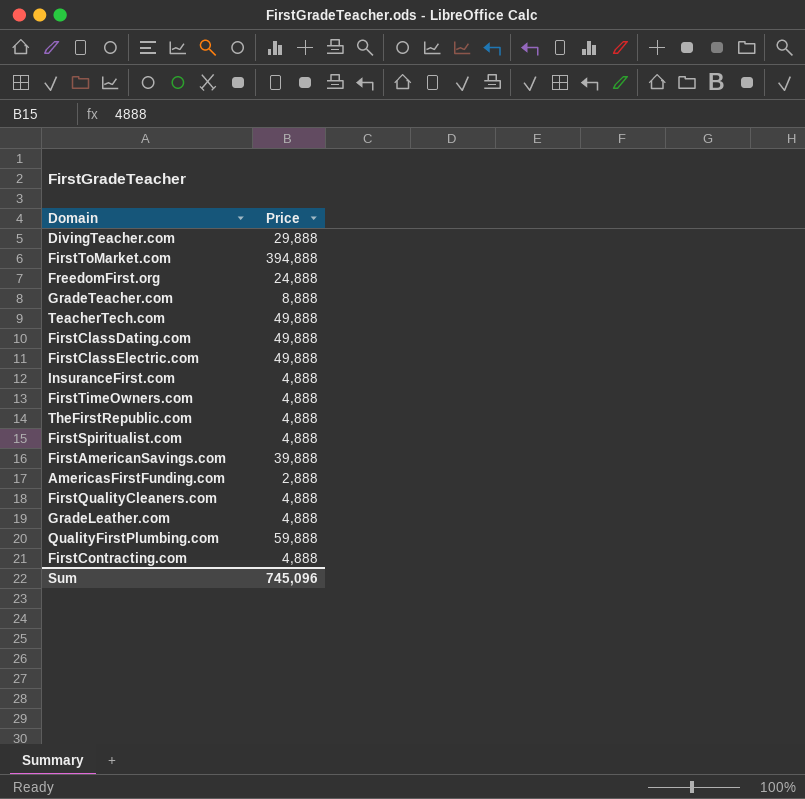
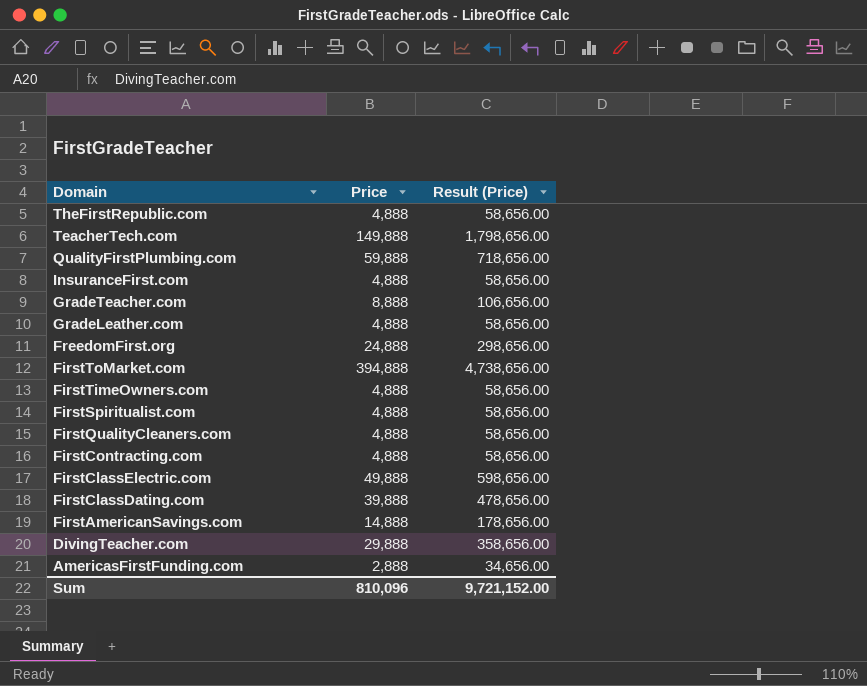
row order: none -> Domain descending
column Result (Price) | formula: none -> [Price] * 12
TeacherTech.com | Price: 49,888 -> 149,888
FirstClassDating.com | Price: 49,888 -> 39,888
FirstAmericanSavings.com | Price: 39,888 -> 14,888
Sum | Price: 745,096 -> 810,096

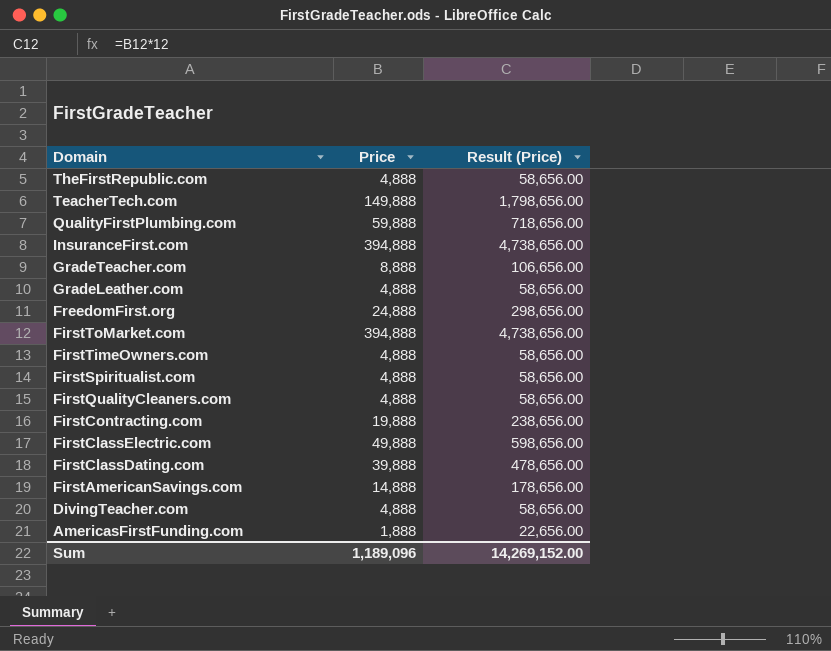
InsuranceFirst.com | Price: 4,888 -> 394,888
InsuranceFirst.com | Result (Price): 58,656.00 -> 4,738,656.00
FirstContracting.com | Price: 4,888 -> 19,888
FirstContracting.com | Result (Price): 58,656.00 -> 238,656.00
DivingTeacher.com | Price: 29,888 -> 4,888
DivingTeacher.com | Result (Price): 358,656.00 -> 58,656.00
AmericasFirstFunding.com | Price: 2,888 -> 1,888
AmericasFirstFunding.com | Result (Price): 34,656.00 -> 22,656.00
Sum | Price: 810,096 -> 1,189,096
Sum | Result (Price): 9,721,152.00 -> 14,269,152.00

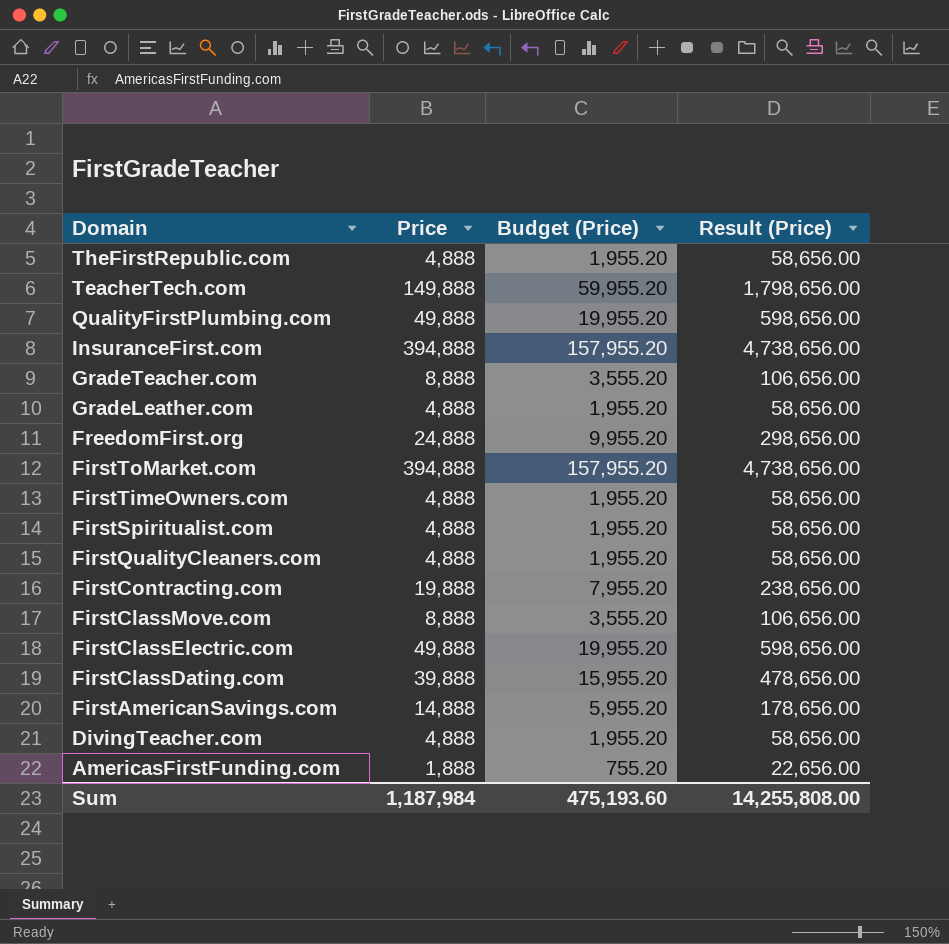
column Budget (Price) | formula: none -> [Price] * 0.4
QualityFirstPlumbing.com | Price: 59,888 -> 49,888
QualityFirstPlumbing.com | Result (Price): 718,656.00 -> 598,656.00
row FirstClassMove.com: none -> 8,888 | 3,555.20 | 106,656.00
Sum | Price: 1,189,096 -> 1,187,984
Sum | Result (Price): 14,269,152.00 -> 14,255,808.00

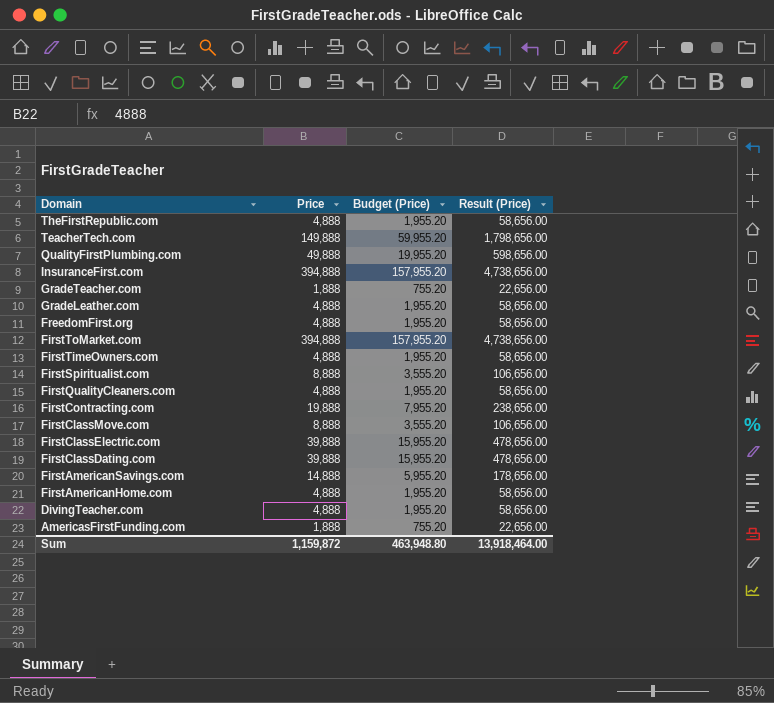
GradeTeacher.com | Price: 8,888 -> 1,888
GradeTeacher.com | Budget (Price): 3,555.20 -> 755.20
GradeTeacher.com | Result (Price): 106,656.00 -> 22,656.00
FreedomFirst.org | Price: 24,888 -> 4,888
FreedomFirst.org | Budget (Price): 9,955.20 -> 1,955.20
FreedomFirst.org | Result (Price): 298,656.00 -> 58,656.00
FirstSpiritualist.com | Price: 4,888 -> 8,888
FirstSpiritualist.com | Budget (Price): 1,955.20 -> 3,555.20
FirstSpiritualist.com | Result (Price): 58,656.00 -> 106,656.00
FirstClassElectric.com | Price: 49,888 -> 39,888
FirstClassElectric.com | Budget (Price): 19,955.20 -> 15,955.20
FirstClassElectric.com | Result (Price): 598,656.00 -> 478,656.00
row FirstAmericanHome.com: none -> 4,888 | 1,955.20 | 58,656.00
Sum | Price: 1,187,984 -> 1,159,872
Sum | Budget (Price): 475,193.60 -> 463,948.80
Sum | Result (Price): 14,255,808.00 -> 13,918,464.00

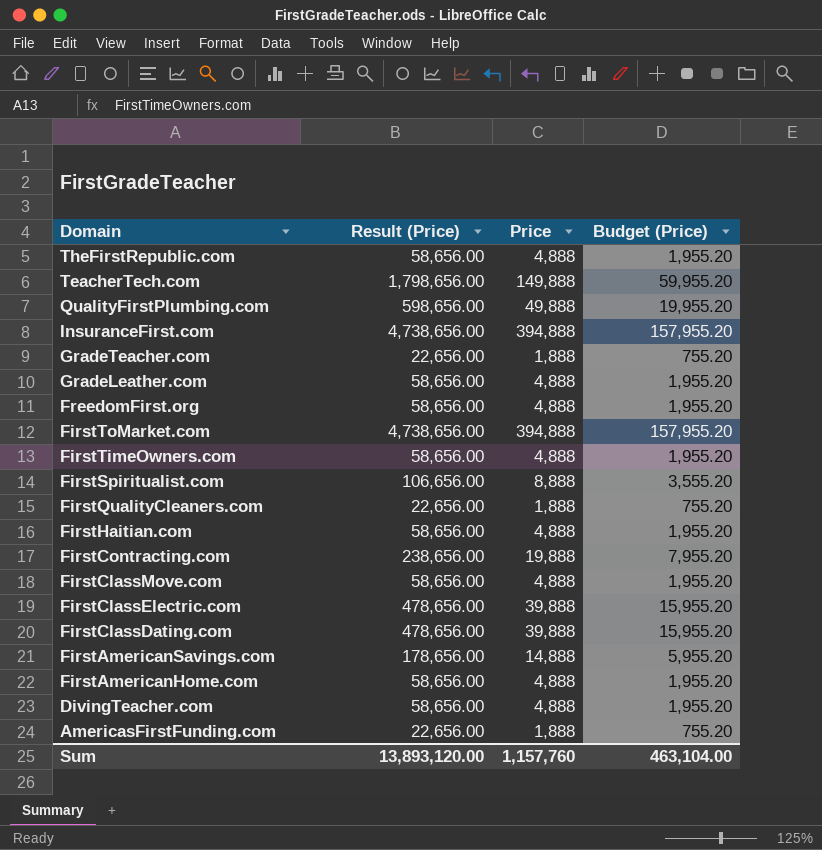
column Result (Price) | position: 4 -> 2
FirstQualityCleaners.com | Result (Price): 58,656.00 -> 22,656.00
FirstQualityCleaners.com | Price: 4,888 -> 1,888
FirstQualityCleaners.com | Budget (Price): 1,955.20 -> 755.20
row FirstHaitian.com: none -> 58,656.00 | 4,888 | 1,955.20
FirstClassMove.com | Result (Price): 106,656.00 -> 58,656.00
FirstClassMove.com | Price: 8,888 -> 4,888
FirstClassMove.com | Budget (Price): 3,555.20 -> 1,955.20
Sum | Result (Price): 13,918,464.00 -> 13,893,120.00
Sum | Price: 1,159,872 -> 1,157,760
Sum | Budget (Price): 463,948.80 -> 463,104.00

